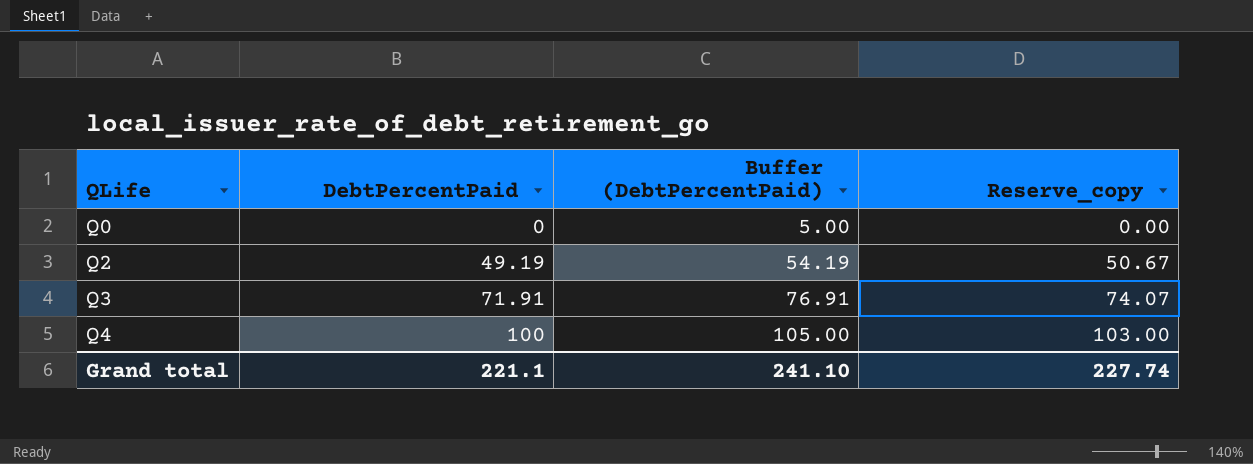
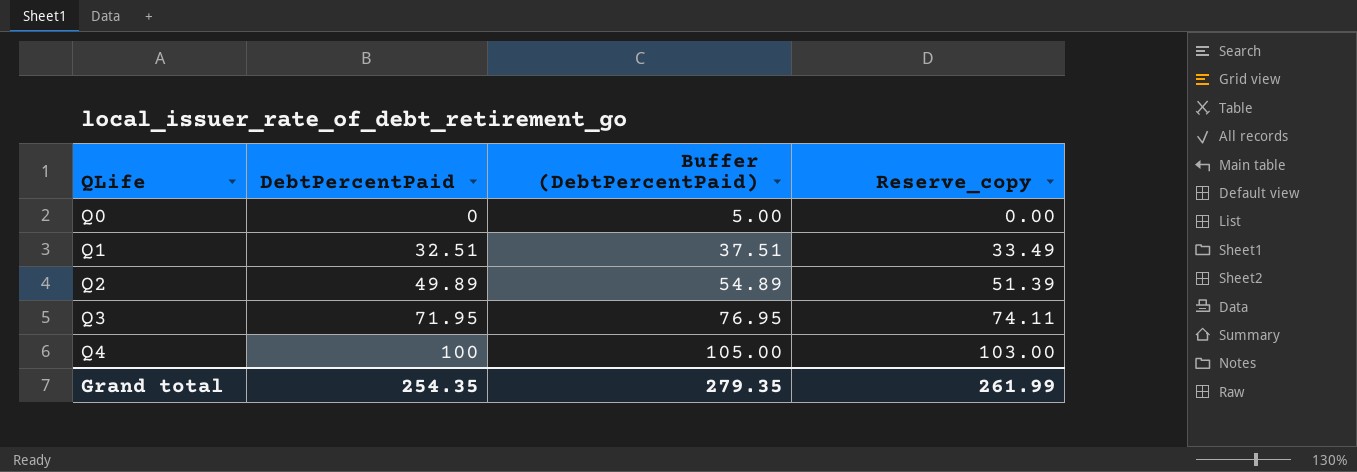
row Q1: none -> 32.51 | 37.51 | 33.49
Q2 | DebtPercentPaid: 49.19 -> 49.89
Q2 | Buffer (DebtPercentPaid): 54.19 -> 54.89
Q2 | Reserve_copy: 50.67 -> 51.39
Q3 | DebtPercentPaid: 71.91 -> 71.95
Q3 | Buffer (DebtPercentPaid): 76.91 -> 76.95
Q3 | Reserve_copy: 74.07 -> 74.11
Grand total | DebtPercentPaid: 221.1 -> 254.35
Grand total | Buffer (DebtPercentPaid): 241.10 -> 279.35
Grand total | Reserve_copy: 227.74 -> 261.99

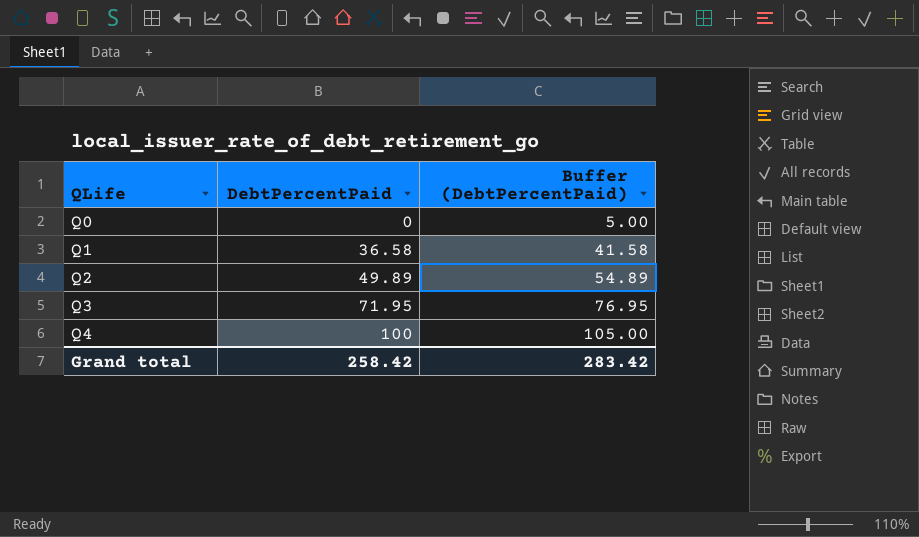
column Reserve_copy | formula: [DebtPercentPaid] * 1.03 -> none
Q1 | DebtPercentPaid: 32.51 -> 36.58
Q1 | Buffer (DebtPercentPaid): 37.51 -> 41.58
Grand total | DebtPercentPaid: 254.35 -> 258.42
Grand total | Buffer (DebtPercentPaid): 279.35 -> 283.42

